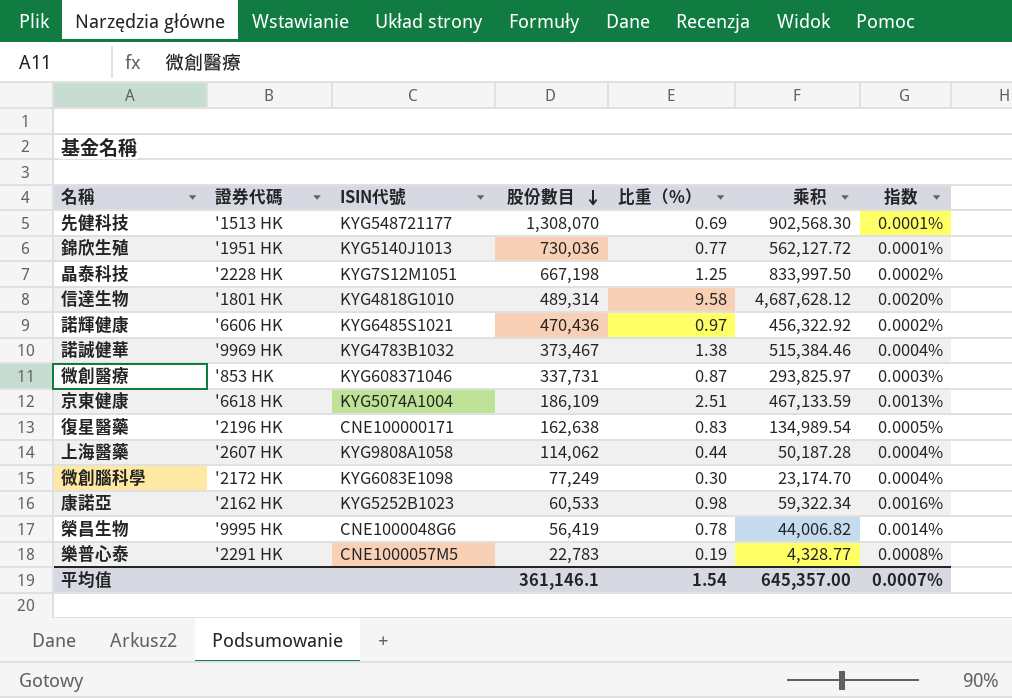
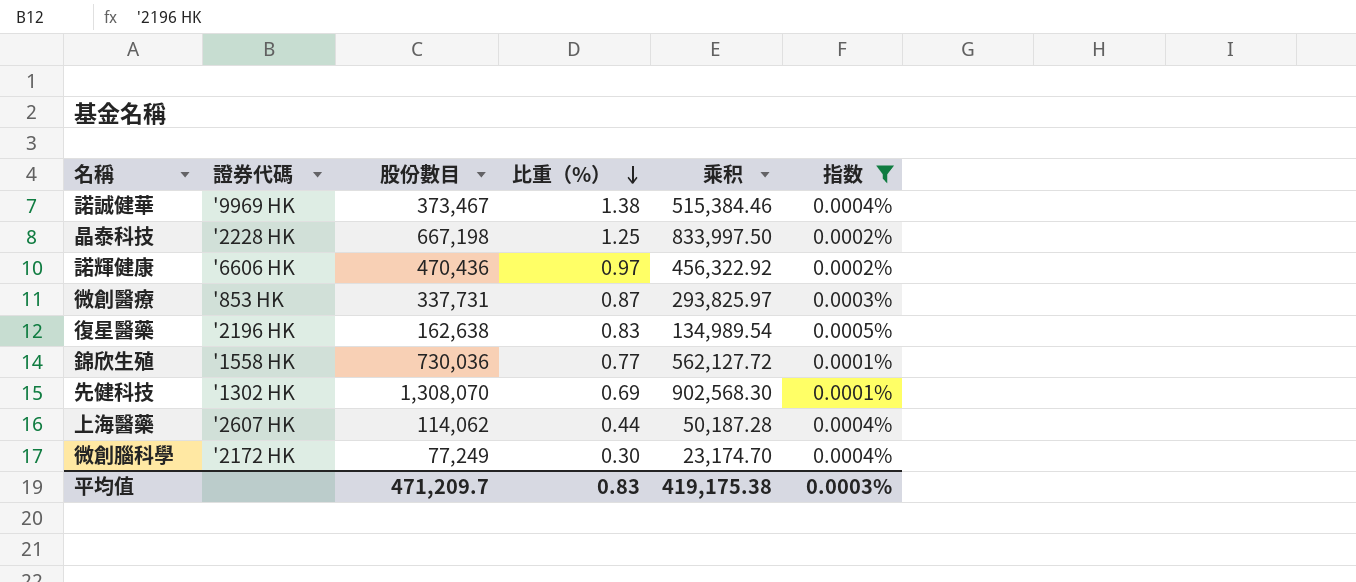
filter: none -> 指数 <= 0.0005%
row order: 股份數目 descending -> 比重（%） descending
column ISIN代號 | position: 3 -> none
錦欣生殖 | 證券代碼: '1951 HK -> '1558 HK
先健科技 | 證券代碼: '1513 HK -> '1302 HK
平均值 | 股份數目: 361,146.1 -> 471,209.7
平均值 | 比重（%）: 1.54 -> 0.83
平均值 | 乘积: 645,357.00 -> 419,175.38
平均值 | 指数: 0.0007% -> 0.0003%

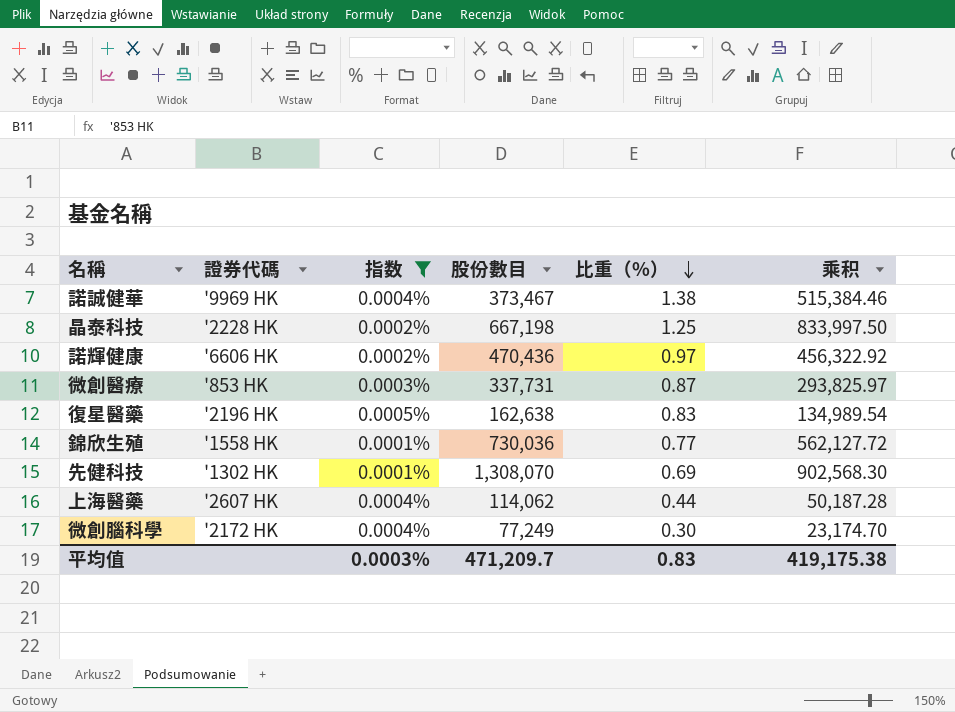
column 指数 | position: 6 -> 3

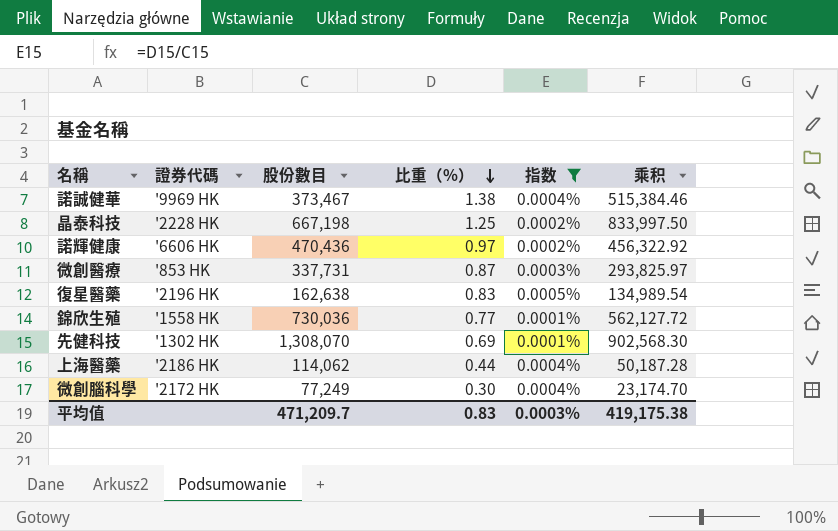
column 指数 | position: 3 -> 5
上海醫藥 | 證券代碼: '2607 HK -> '2186 HK

